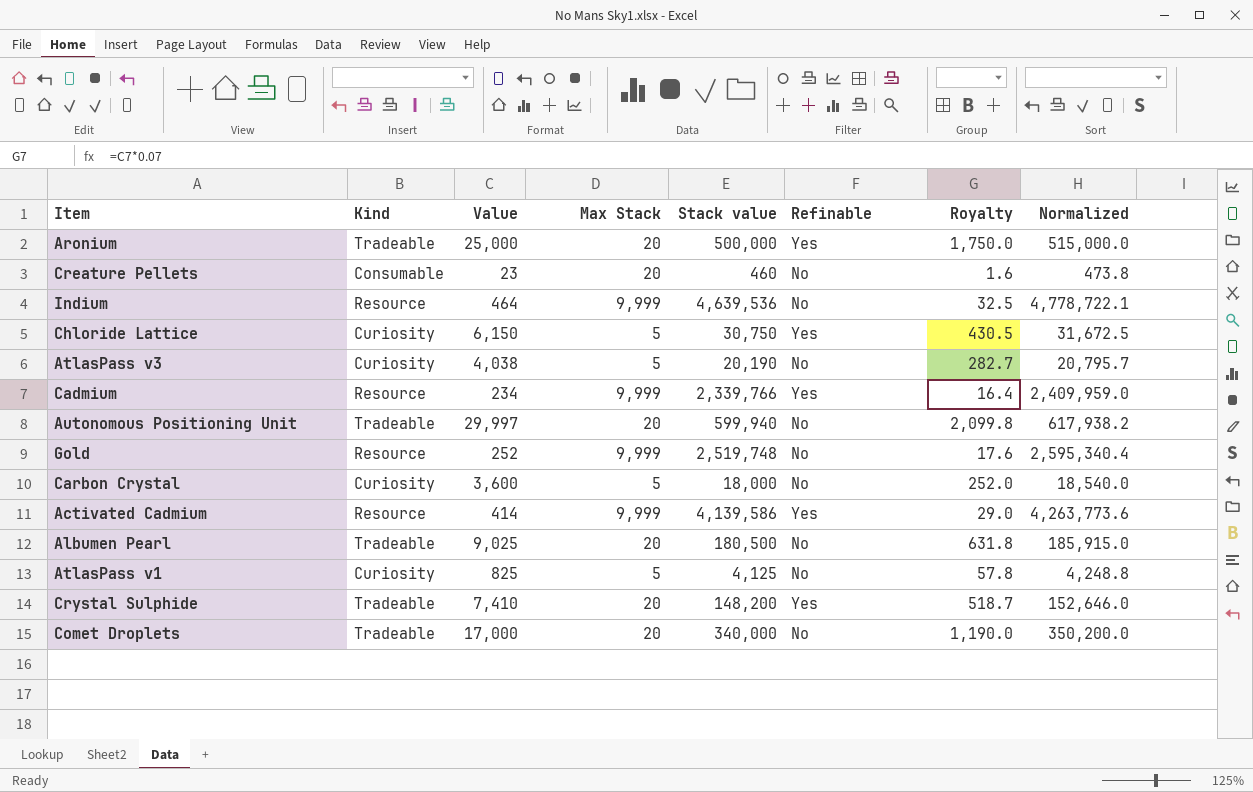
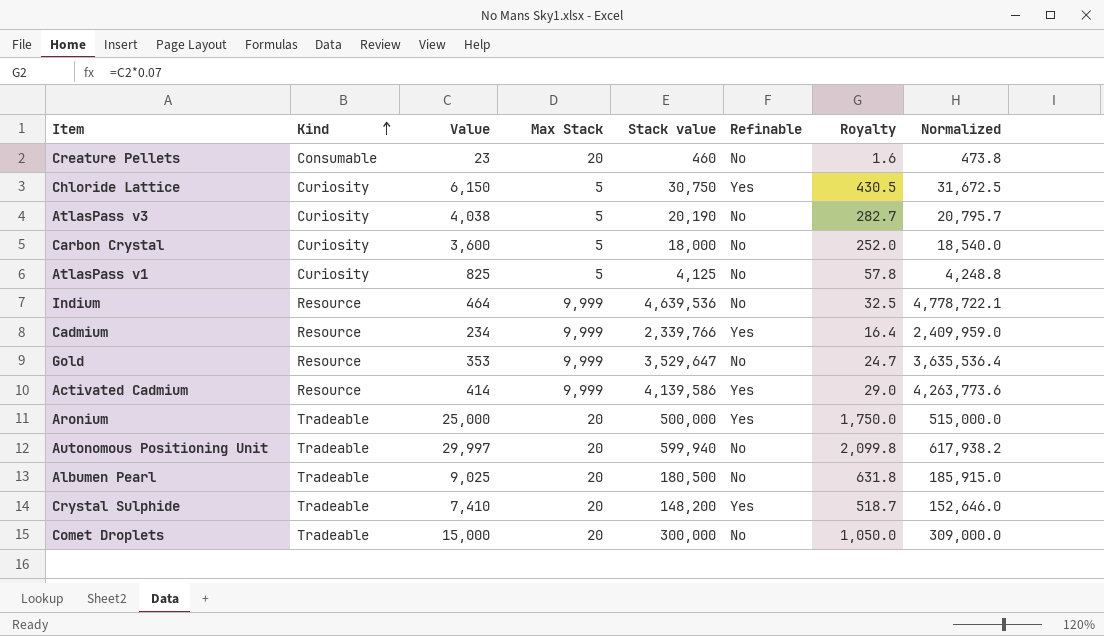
row order: none -> Kind ascending
Gold | Value: 252 -> 353
Gold | Stack value: 2,519,748 -> 3,529,647
Gold | Royalty: 17.6 -> 24.7
Gold | Normalized: 2,595,340.4 -> 3,635,536.4
Comet Droplets | Value: 17,000 -> 15,000
Comet Droplets | Stack value: 340,000 -> 300,000
Comet Droplets | Royalty: 1,190.0 -> 1,050.0
Comet Droplets | Normalized: 350,200.0 -> 309,000.0

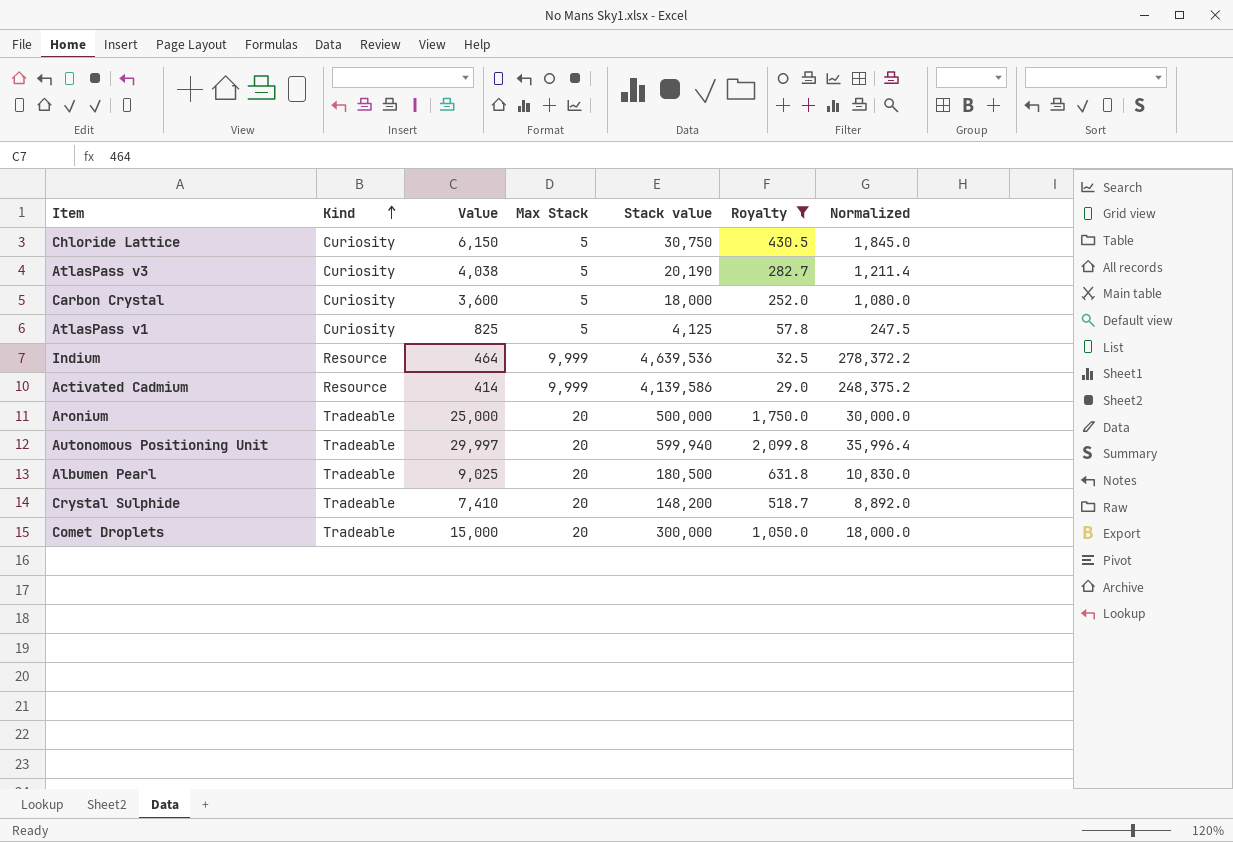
filter: none -> Royalty >= 29.0
column Refinable | position: 6 -> none
column Normalized | formula: [Stack value] * 1.03 -> [Stack value] * 0.06

